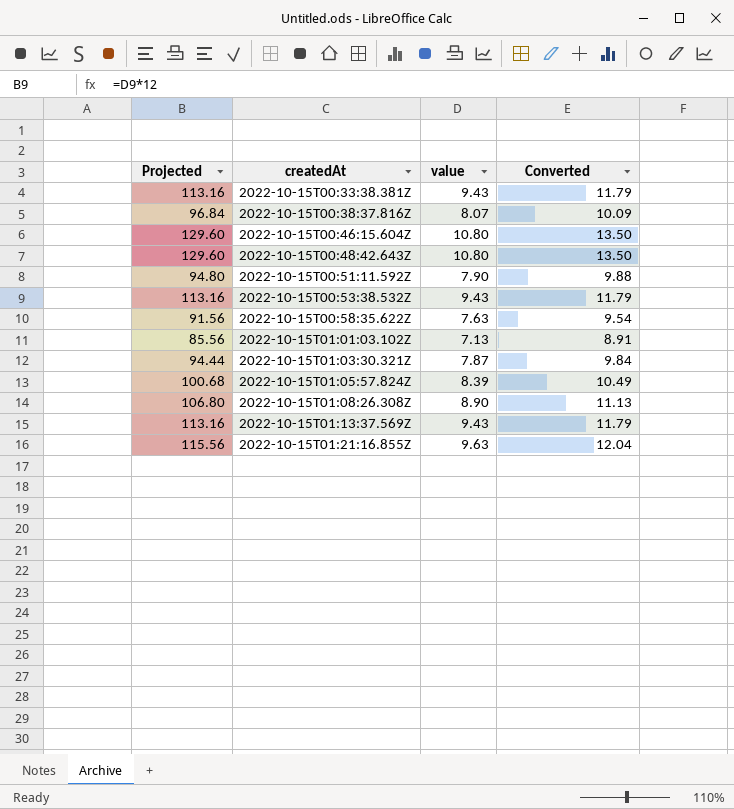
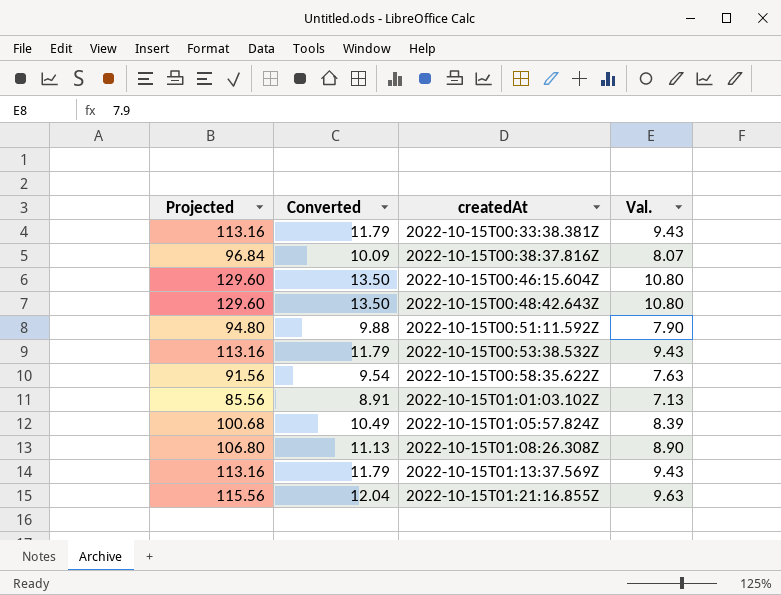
column Converted | position: 4 -> 2
column name: value -> Val.
row 2022-10-15T01:03:30.321Z: 94.44 | 7.87 | 9.84 -> none

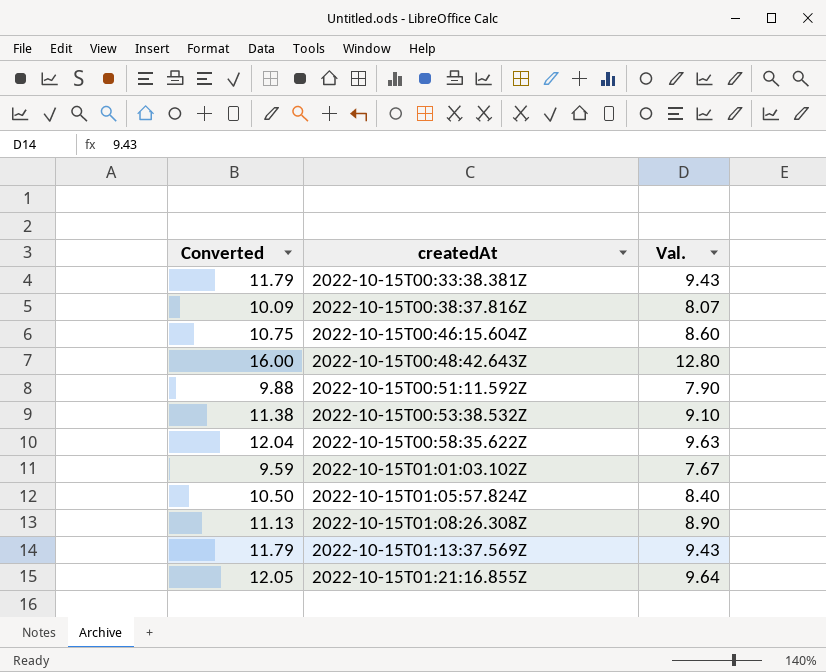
column Projected | formula: [Val.] * 12 -> none
2022-10-15T00:46:15.604Z | Converted: 13.50 -> 10.75
2022-10-15T00:46:15.604Z | Val.: 10.80 -> 8.60
2022-10-15T00:48:42.643Z | Converted: 13.50 -> 16.00
2022-10-15T00:48:42.643Z | Val.: 10.80 -> 12.80
2022-10-15T00:53:38.532Z | Converted: 11.79 -> 11.38
2022-10-15T00:53:38.532Z | Val.: 9.43 -> 9.10
2022-10-15T00:58:35.622Z | Converted: 9.54 -> 12.04
2022-10-15T00:58:35.622Z | Val.: 7.63 -> 9.63
2022-10-15T01:01:03.102Z | Converted: 8.91 -> 9.59
2022-10-15T01:01:03.102Z | Val.: 7.13 -> 7.67
2022-10-15T01:05:57.824Z | Converted: 10.49 -> 10.50
2022-10-15T01:05:57.824Z | Val.: 8.39 -> 8.40
2022-10-15T01:21:16.855Z | Converted: 12.04 -> 12.05
2022-10-15T01:21:16.855Z | Val.: 9.63 -> 9.64

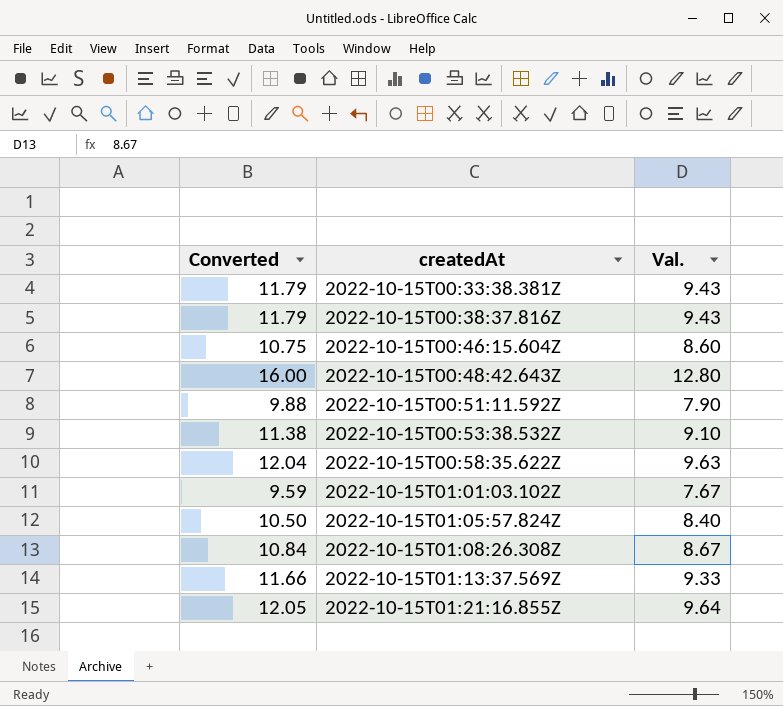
2022-10-15T00:38:37.816Z | Converted: 10.09 -> 11.79
2022-10-15T00:38:37.816Z | Val.: 8.07 -> 9.43
2022-10-15T01:08:26.308Z | Converted: 11.13 -> 10.84
2022-10-15T01:08:26.308Z | Val.: 8.90 -> 8.67
2022-10-15T01:13:37.569Z | Converted: 11.79 -> 11.66
2022-10-15T01:13:37.569Z | Val.: 9.43 -> 9.33

